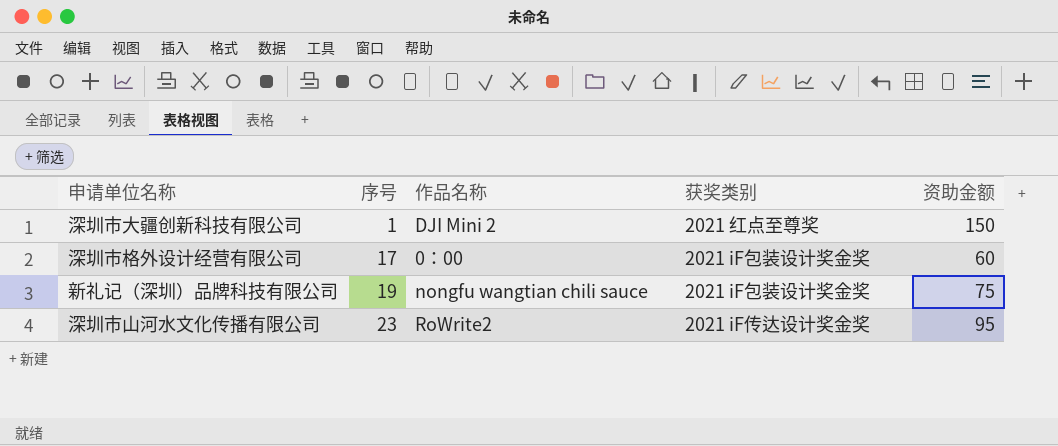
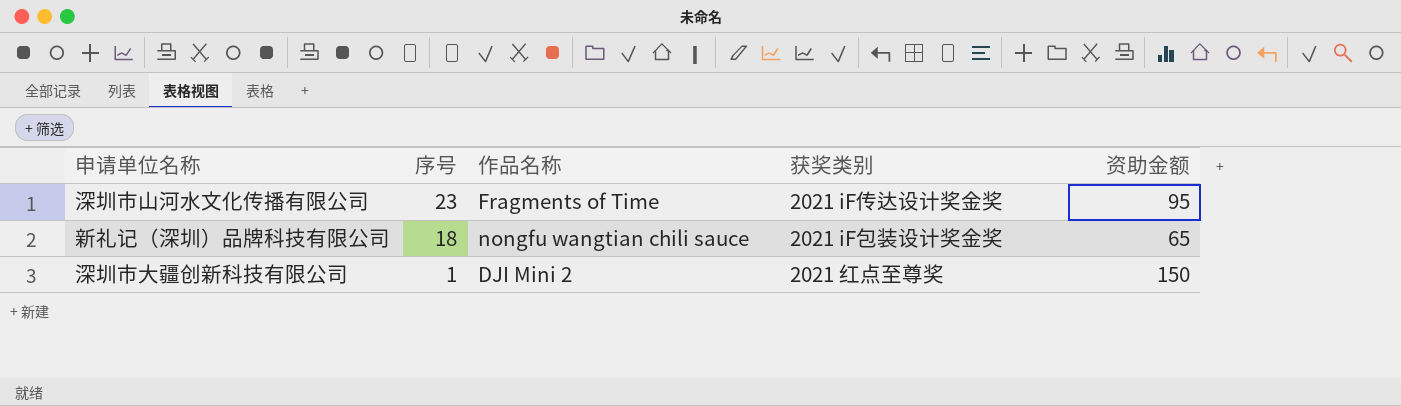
row order: 序号 ascending -> 序号 descending
row 深圳市格外设计经营有限公司: 17 | 0：00 | 2021 iF包装设计奖金奖 | 60 -> none
深圳市山河水文化传播有限公司 | 作品名称: RoWrite2 -> Fragments of Time
新礼记（深圳）品牌科技有限公司 | 序号: 19 -> 18
新礼记（深圳）品牌科技有限公司 | 资助金额: 75 -> 65

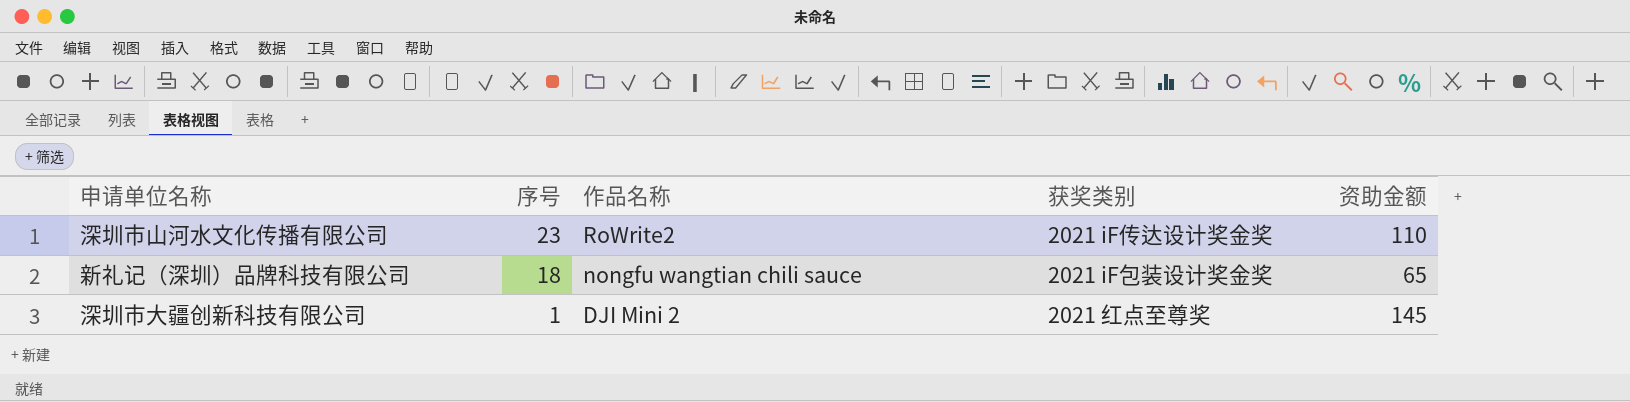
深圳市山河水文化传播有限公司 | 作品名称: Fragments of Time -> RoWrite2
深圳市山河水文化传播有限公司 | 资助金额: 95 -> 110
深圳市大疆创新科技有限公司 | 资助金额: 150 -> 145

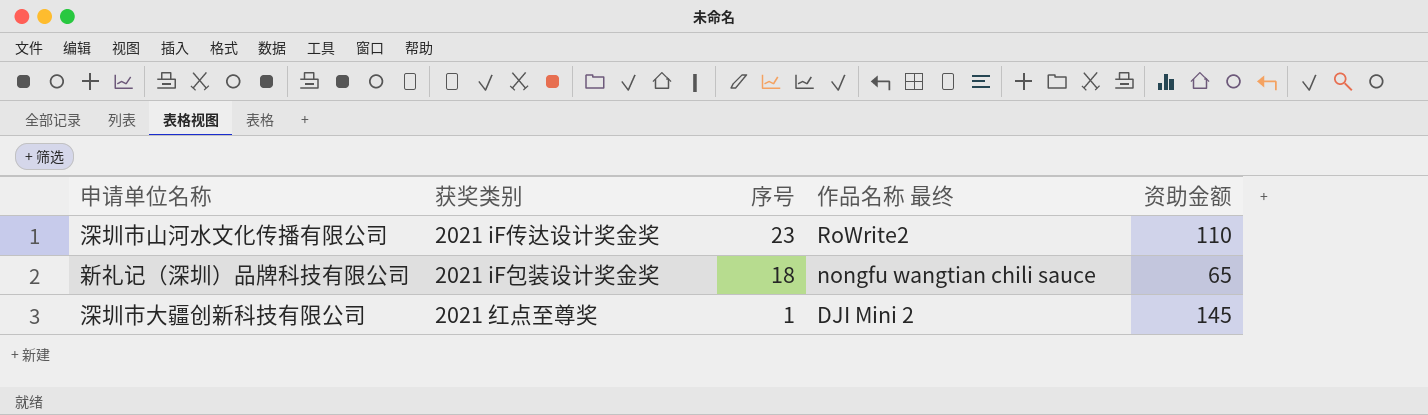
column 获奖类别 | position: 4 -> 2
column name: 作品名称 -> 作品名称 最终

